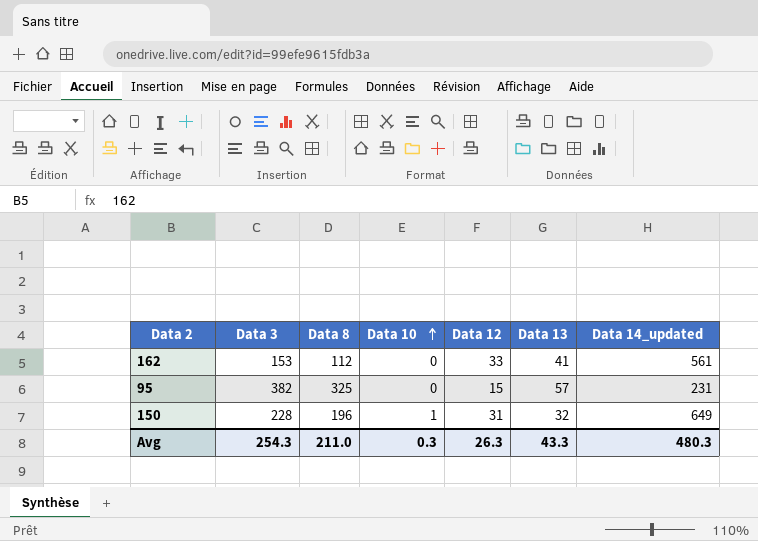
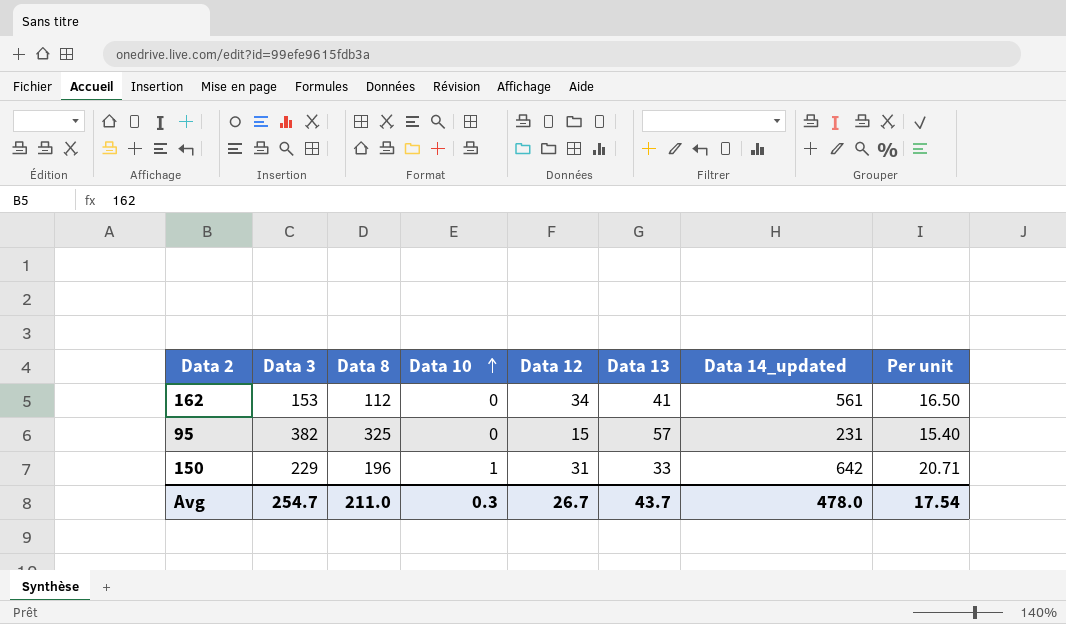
column Per unit | formula: none -> [Data 14_updated] / [Data 12]
162 | Data 12: 33 -> 34
150 | Data 3: 228 -> 229
150 | Data 13: 32 -> 33
150 | Data 14_updated: 649 -> 642
Avg | Data 3: 254.3 -> 254.7
Avg | Data 12: 26.3 -> 26.7
Avg | Data 13: 43.3 -> 43.7
Avg | Data 14_updated: 480.3 -> 478.0

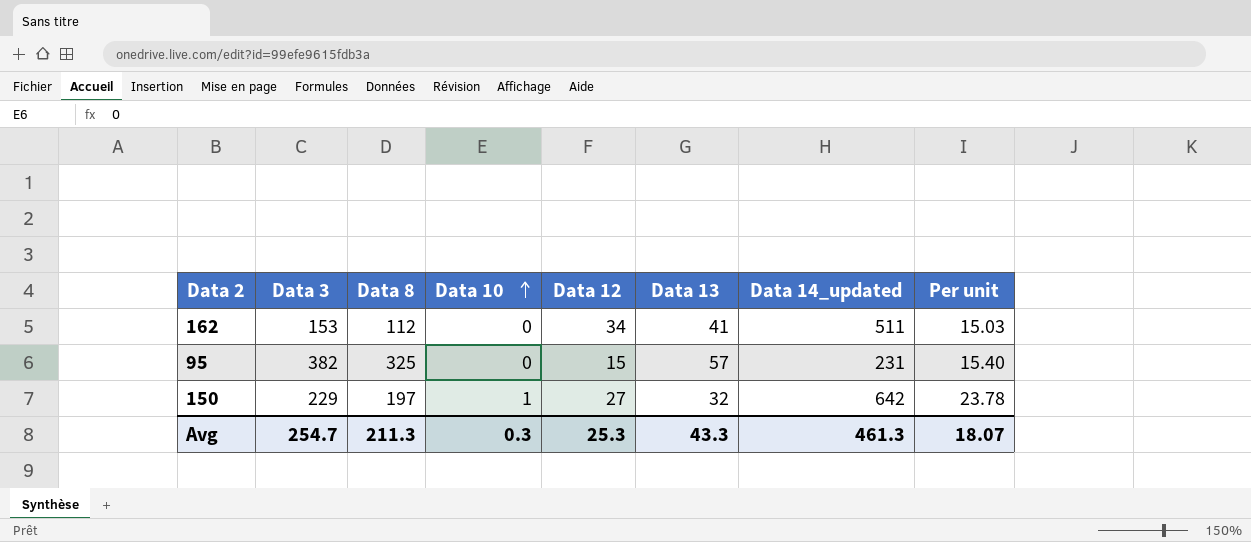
162 | Data 14_updated: 561 -> 511
162 | Per unit: 16.50 -> 15.03
150 | Data 8: 196 -> 197
150 | Data 12: 31 -> 27
150 | Data 13: 33 -> 32
150 | Per unit: 20.71 -> 23.78
Avg | Data 8: 211.0 -> 211.3
Avg | Data 12: 26.7 -> 25.3
Avg | Data 13: 43.7 -> 43.3
Avg | Data 14_updated: 478.0 -> 461.3
Avg | Per unit: 17.54 -> 18.07

